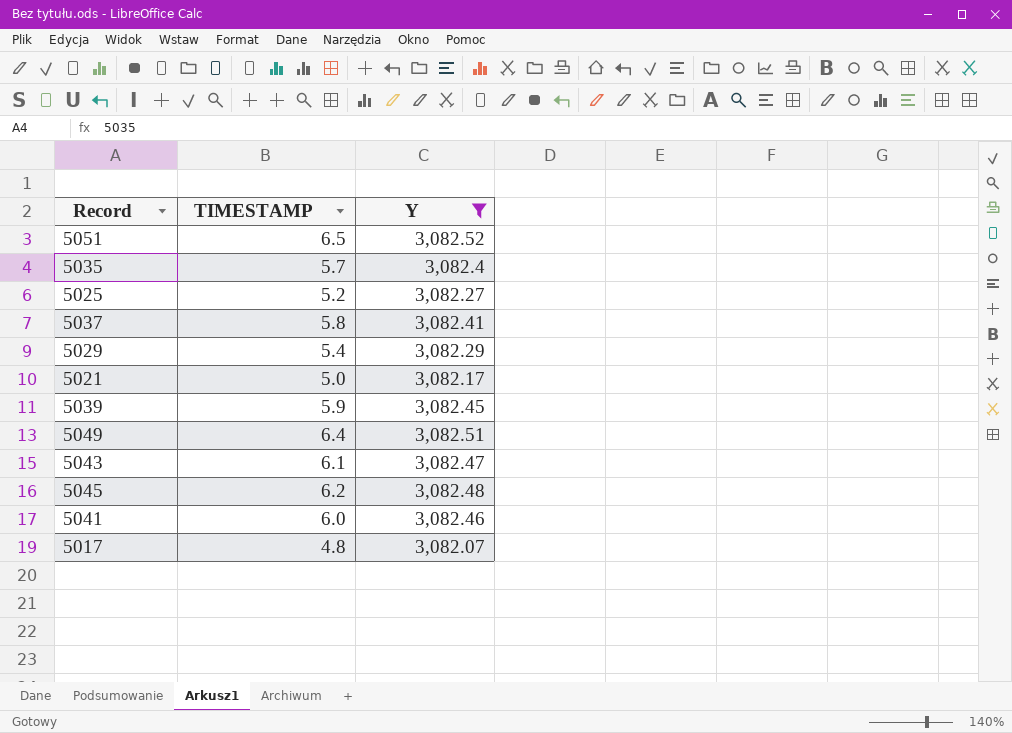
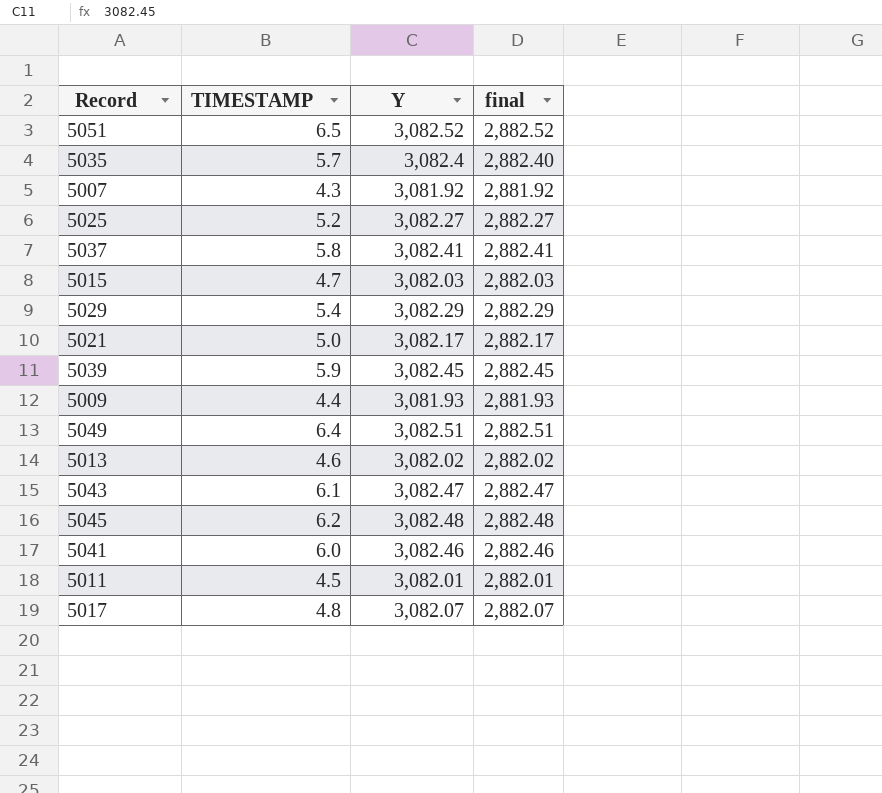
filter: Y >= 3,082.07 -> none
column final | formula: none -> [Y] - 200

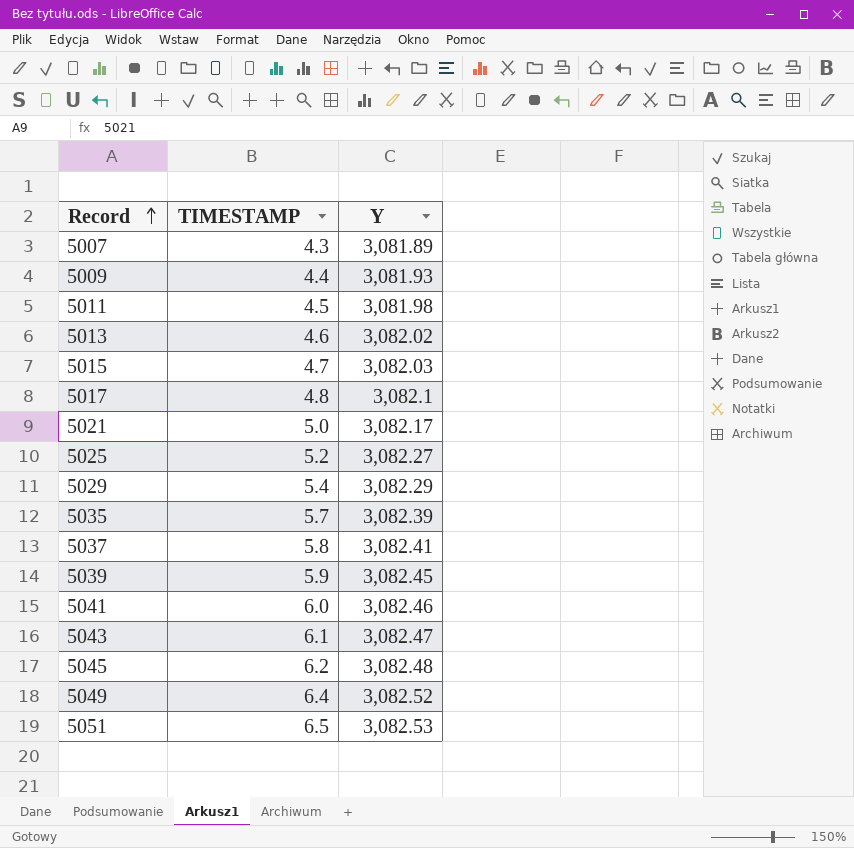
row order: none -> Record ascending
column final | formula: [Y] - 200 -> none
5007 | Y: 3,081.92 -> 3,081.89
5011 | Y: 3,082.01 -> 3,081.98
5017 | Y: 3,082.07 -> 3,082.1
5035 | Y: 3,082.4 -> 3,082.39
5049 | Y: 3,082.51 -> 3,082.52
5051 | Y: 3,082.52 -> 3,082.53

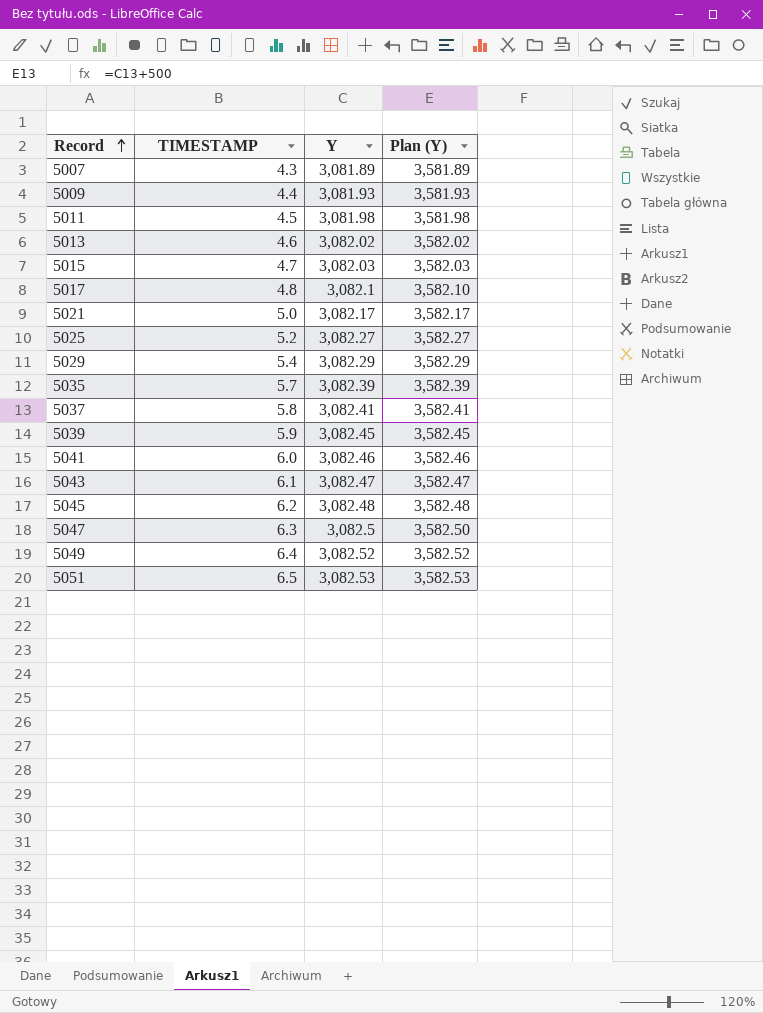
column Plan (Y) | formula: none -> [Y] + 500
row 5047: none -> 6.3 | 3,082.5 | 3,582.50

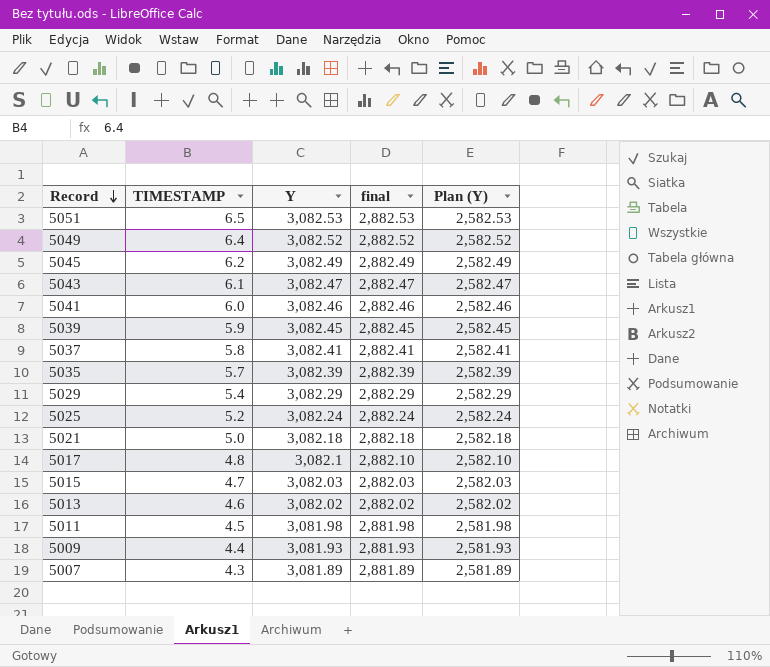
row order: Record ascending -> Record descending
column final | formula: none -> [Y] - 200
column Plan (Y) | formula: [Y] + 500 -> [Y] - 500
row 5047: 6.3 | 3,082.5 | 3,582.50 -> none
5045 | Y: 3,082.48 -> 3,082.49
5025 | Y: 3,082.27 -> 3,082.24
5021 | Y: 3,082.17 -> 3,082.18

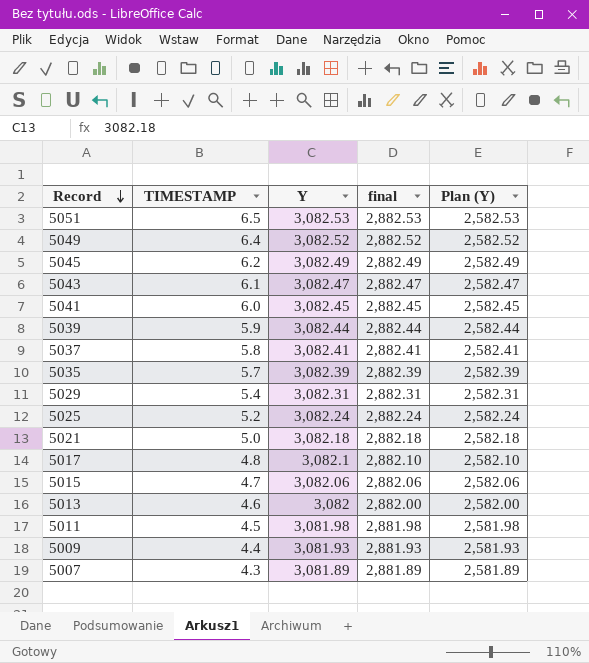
5041 | Y: 3,082.46 -> 3,082.45
5041 | final: 2,882.46 -> 2,882.45
5041 | Plan (Y): 2,582.46 -> 2,582.45
5039 | Y: 3,082.45 -> 3,082.44
5039 | final: 2,882.45 -> 2,882.44
5039 | Plan (Y): 2,582.45 -> 2,582.44
5029 | Y: 3,082.29 -> 3,082.31
5029 | final: 2,882.29 -> 2,882.31
5029 | Plan (Y): 2,582.29 -> 2,582.31
5015 | Y: 3,082.03 -> 3,082.06
5015 | final: 2,882.03 -> 2,882.06
5015 | Plan (Y): 2,582.03 -> 2,582.06
5013 | Y: 3,082.02 -> 3,082
5013 | final: 2,882.02 -> 2,882.00
5013 | Plan (Y): 2,582.02 -> 2,582.00

